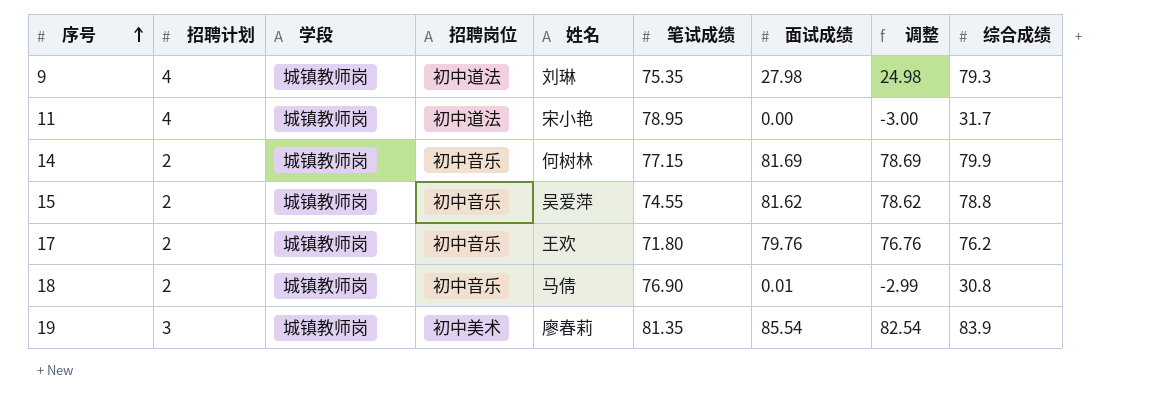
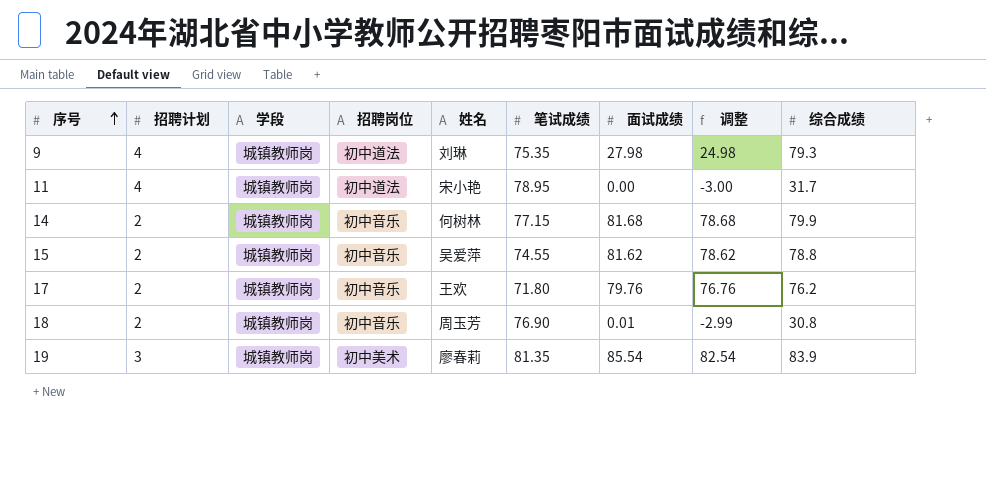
14 | 面试成绩: 81.69 -> 81.68
14 | 调整: 78.69 -> 78.68
18 | 姓名: 马倩 -> 周玉芳

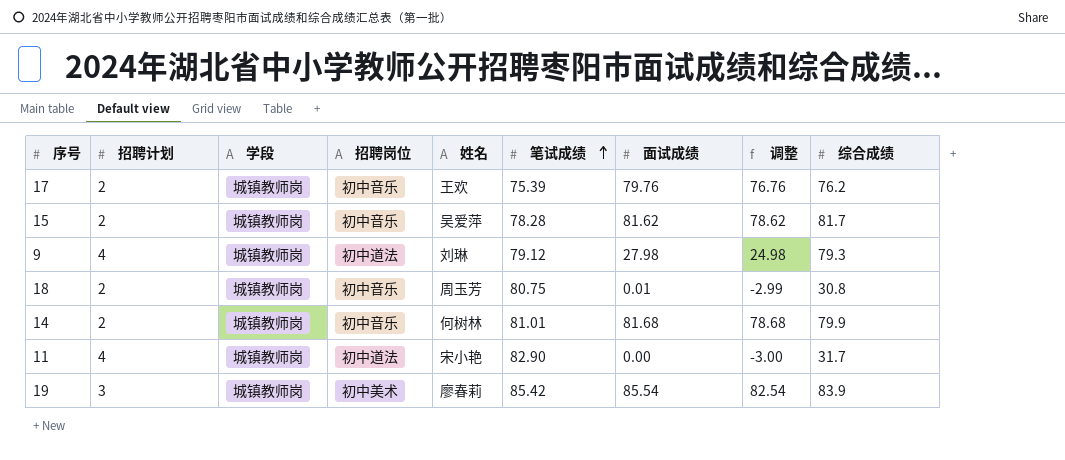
row order: 序号 ascending -> 笔试成绩 ascending
17 | 笔试成绩: 71.80 -> 75.39
15 | 笔试成绩: 74.55 -> 78.28
15 | 综合成绩: 78.8 -> 81.7
9 | 笔试成绩: 75.35 -> 79.12
18 | 笔试成绩: 76.90 -> 80.75
14 | 笔试成绩: 77.15 -> 81.01
11 | 笔试成绩: 78.95 -> 82.90
19 | 笔试成绩: 81.35 -> 85.42

